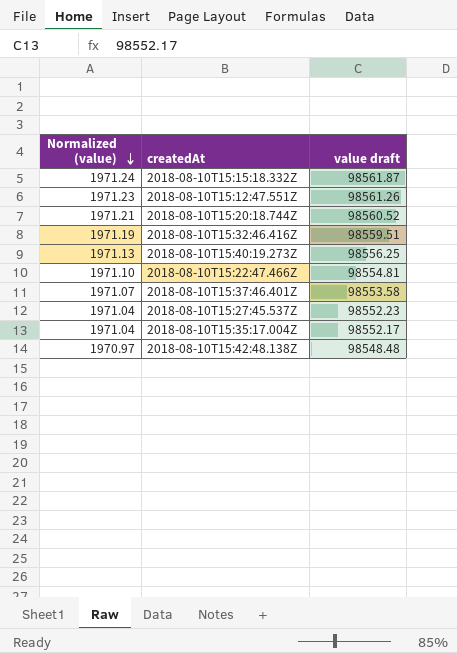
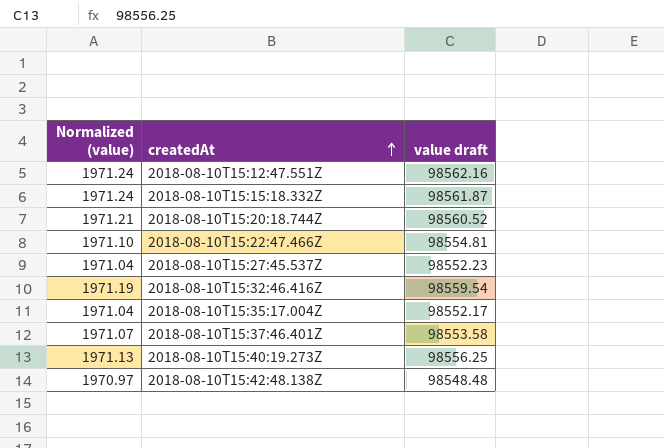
row order: Normalized (value) descending -> createdAt ascending
2018-08-10T15:12:47.551Z | Normalized (value): 1971.23 -> 1971.24
2018-08-10T15:12:47.551Z | value draft: 98561.26 -> 98562.16
2018-08-10T15:32:46.416Z | value draft: 98559.51 -> 98559.54

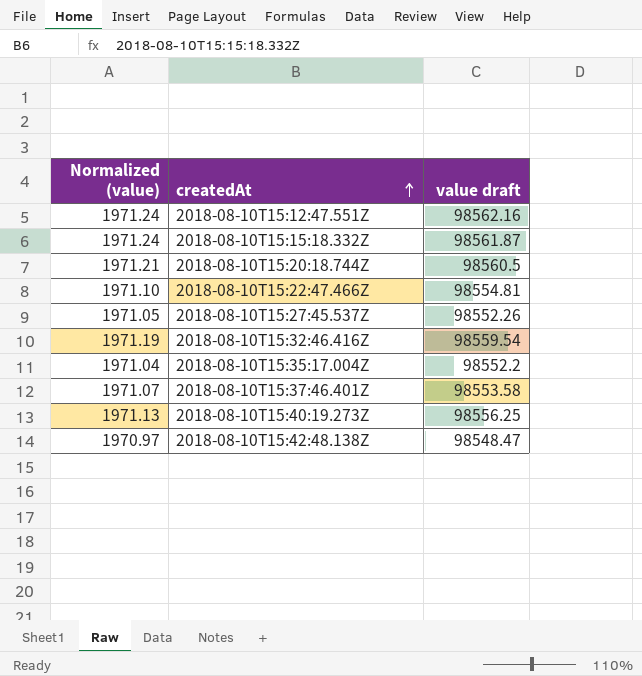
2018-08-10T15:20:18.744Z | value draft: 98560.52 -> 98560.5
2018-08-10T15:27:45.537Z | Normalized (value): 1971.04 -> 1971.05
2018-08-10T15:27:45.537Z | value draft: 98552.23 -> 98552.26
2018-08-10T15:35:17.004Z | value draft: 98552.17 -> 98552.2
2018-08-10T15:42:48.138Z | value draft: 98548.48 -> 98548.47

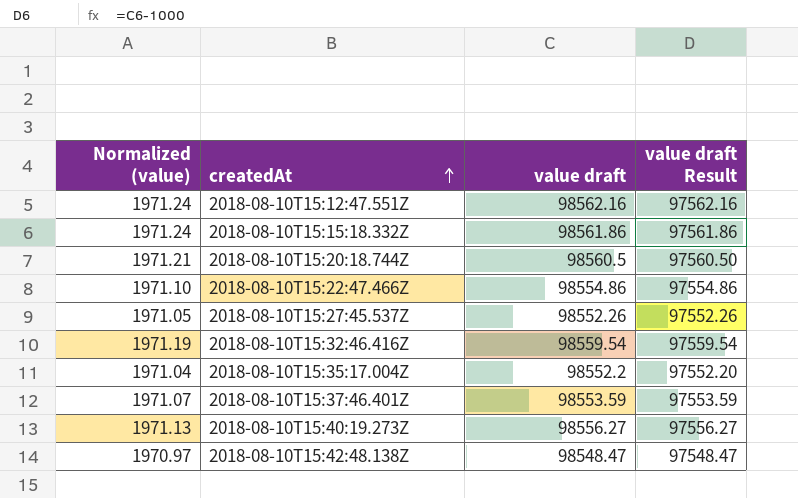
column value draft Result | formula: none -> [value draft] - 1000
2018-08-10T15:15:18.332Z | value draft: 98561.87 -> 98561.86
2018-08-10T15:22:47.466Z | value draft: 98554.81 -> 98554.86
2018-08-10T15:37:46.401Z | value draft: 98553.58 -> 98553.59
2018-08-10T15:40:19.273Z | value draft: 98556.25 -> 98556.27

